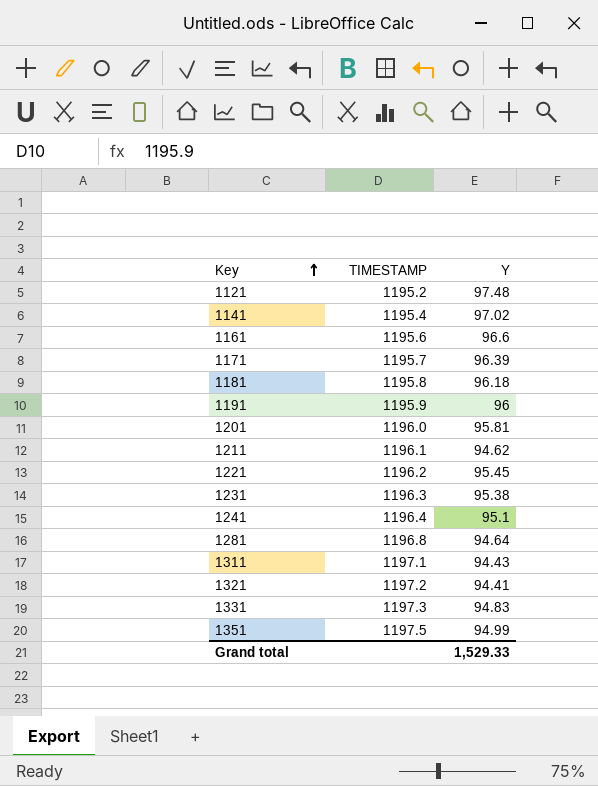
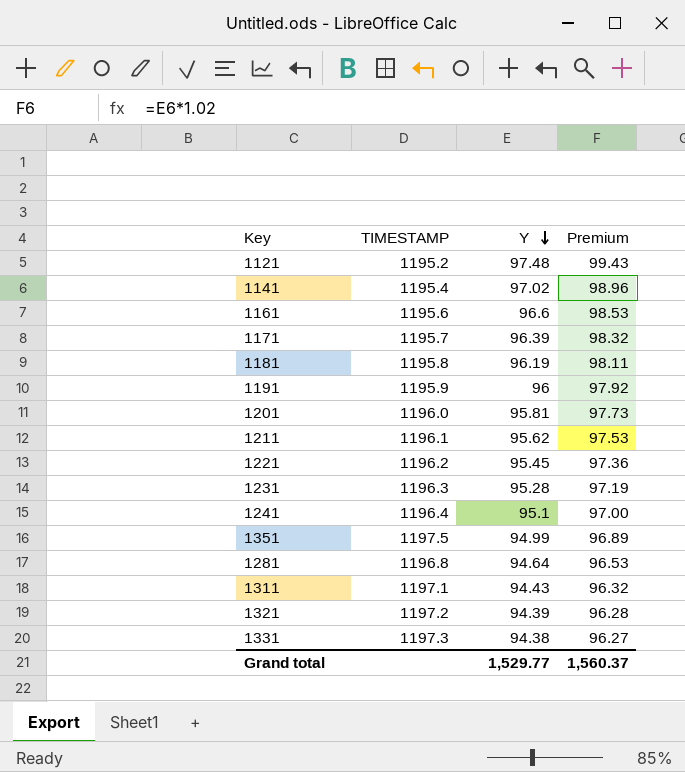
row order: Key ascending -> Y descending
column Premium | formula: none -> [Y] * 1.02
1181 | Y: 96.18 -> 96.19
1211 | Y: 94.62 -> 95.62
1231 | Y: 95.38 -> 95.28
1321 | Y: 94.41 -> 94.39
1331 | Y: 94.83 -> 94.38
Grand total | Y: 1,529.33 -> 1,529.77

